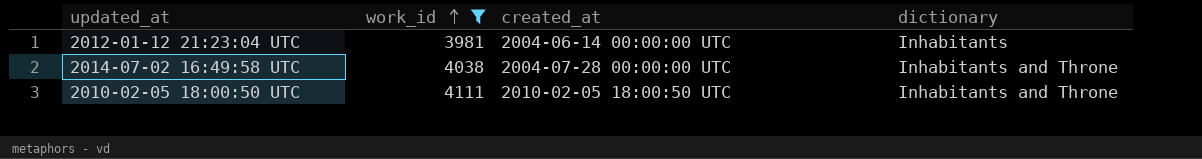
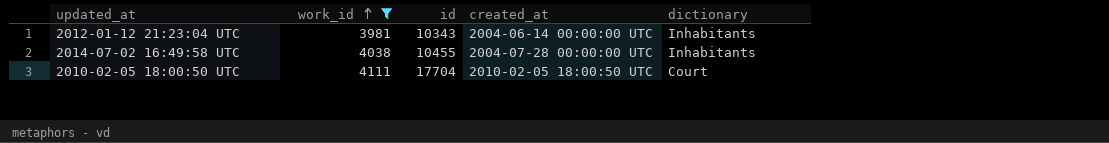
column id | position: none -> 3
2014-07-02 16:49:58 UTC | dictionary: Inhabitants and Throne -> Inhabitants
2010-02-05 18:00:50 UTC | dictionary: Inhabitants and Throne -> Court

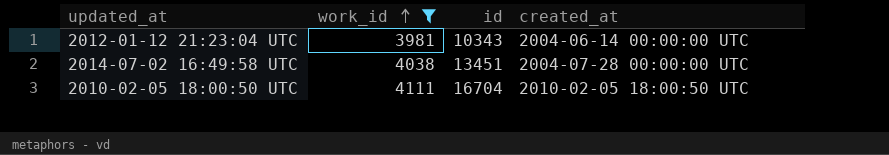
column dictionary | position: 5 -> none
2014-07-02 16:49:58 UTC | id: 10455 -> 13451
2010-02-05 18:00:50 UTC | id: 17704 -> 16704

